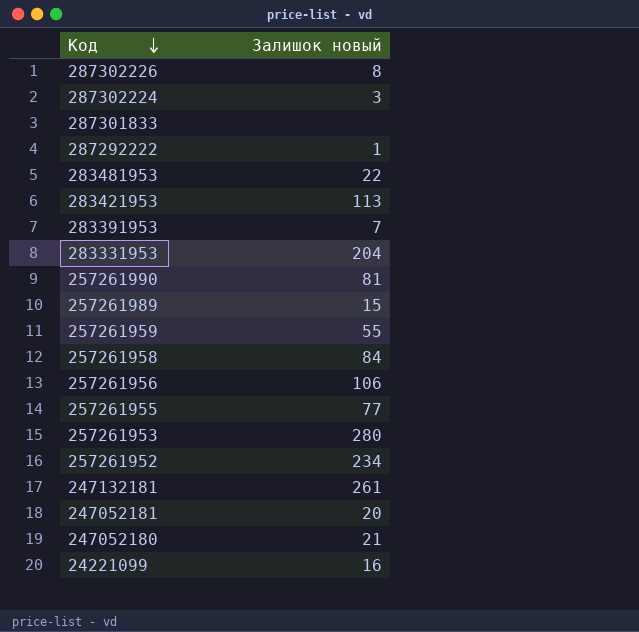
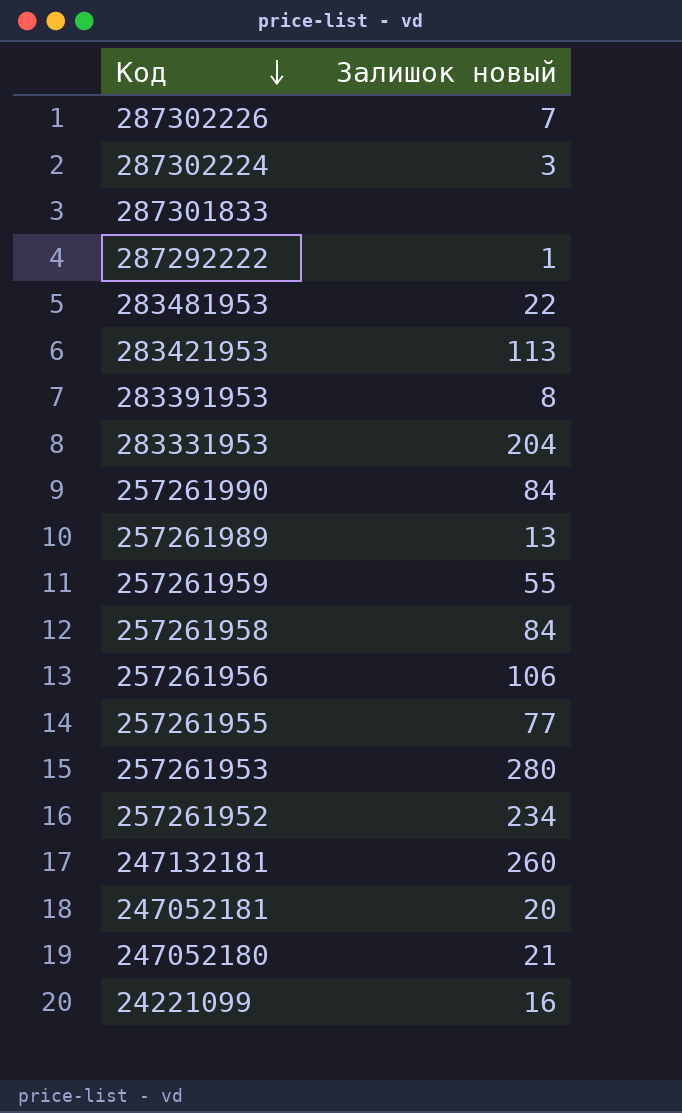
287302226 | Залишок новый: 8 -> 7
283391953 | Залишок новый: 7 -> 8
257261990 | Залишок новый: 81 -> 84
257261989 | Залишок новый: 15 -> 13
247132181 | Залишок новый: 261 -> 260

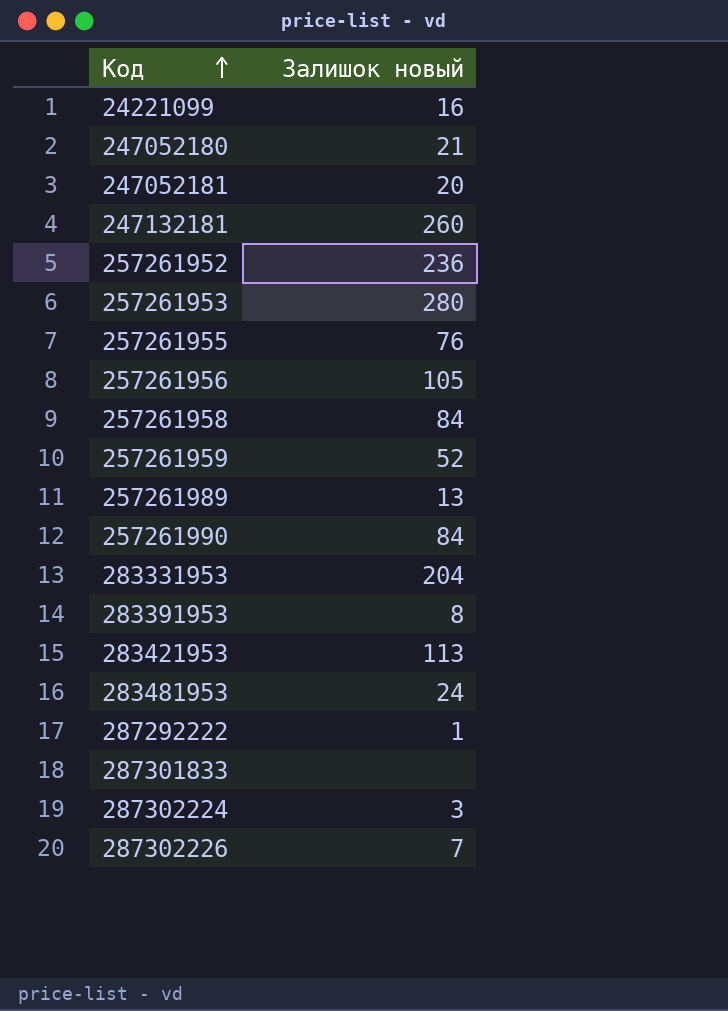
row order: Код descending -> Код ascending
257261952 | Залишок новый: 234 -> 236
257261955 | Залишок новый: 77 -> 76
257261956 | Залишок новый: 106 -> 105
257261959 | Залишок новый: 55 -> 52
283481953 | Залишок новый: 22 -> 24

